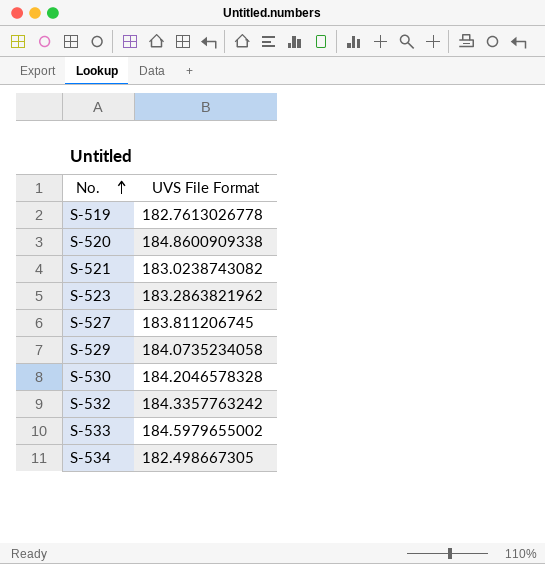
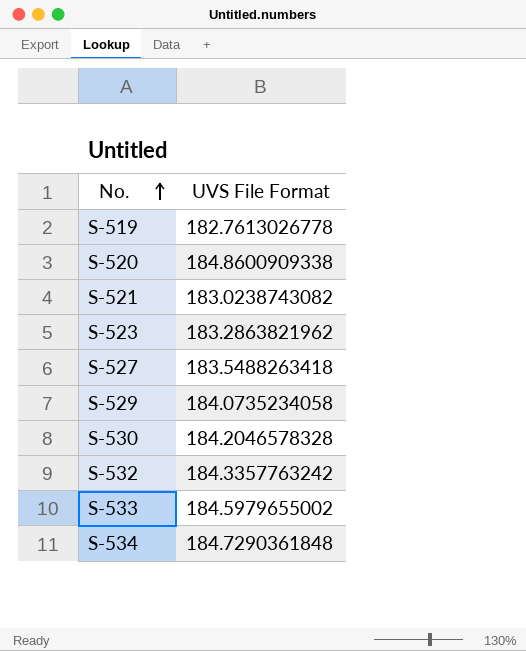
S-527 | UVS File Format: 183.811206745 -> 183.5488263418
S-534 | UVS File Format: 182.498667305 -> 184.7290361848

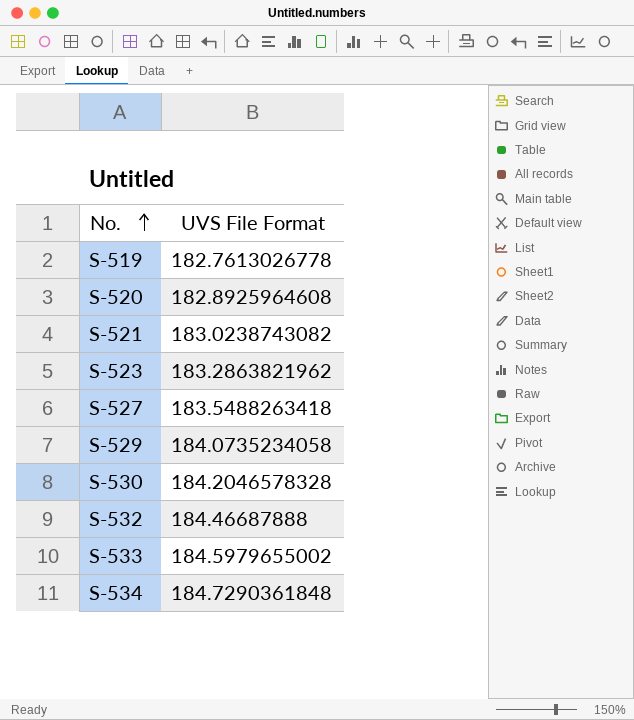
S-520 | UVS File Format: 184.8600909338 -> 182.8925964608
S-532 | UVS File Format: 184.3357763242 -> 184.46687888

